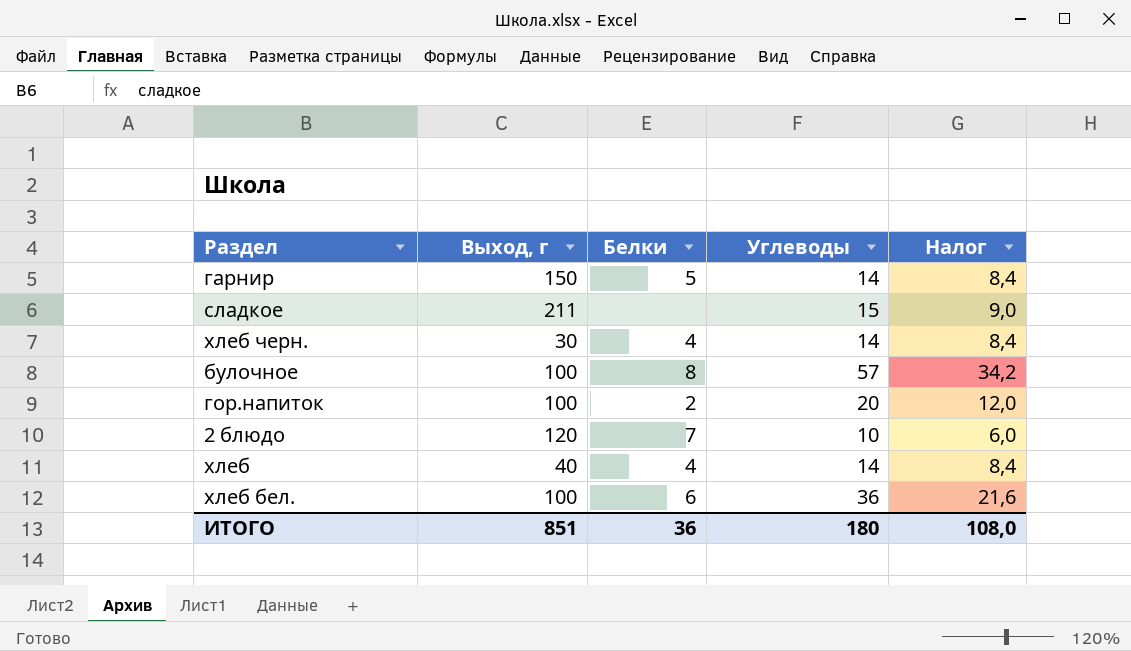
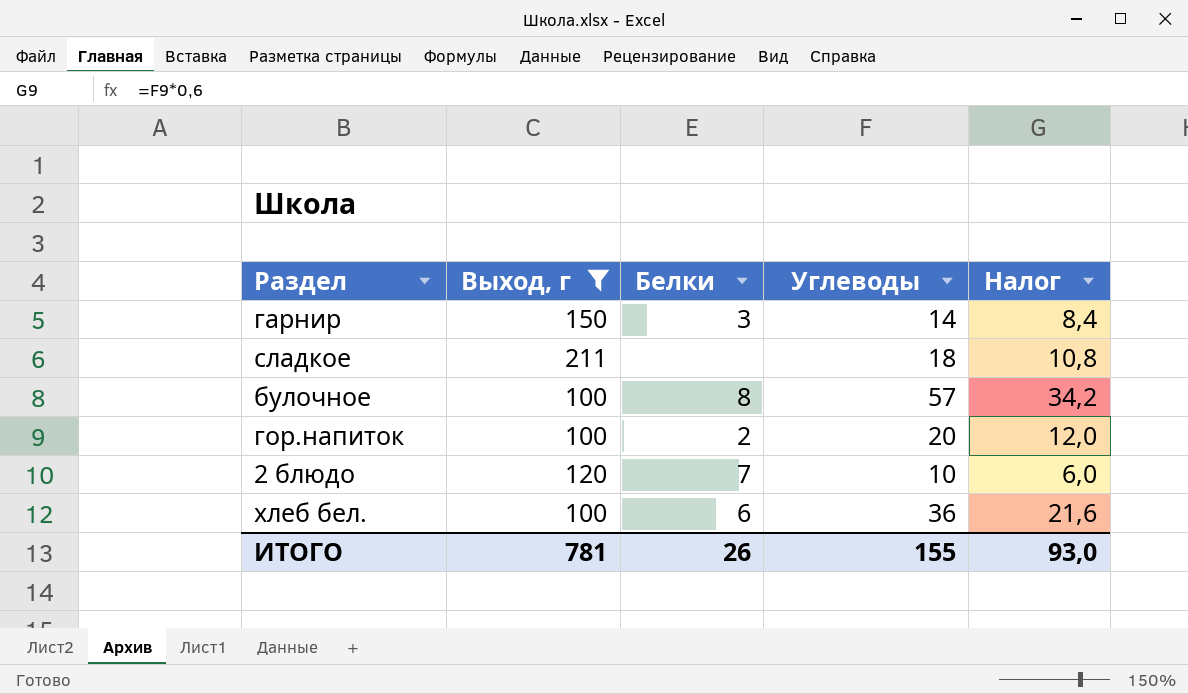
filter: none -> Выход, г >= 100
гарнир | Белки: 5 -> 3
сладкое | Углеводы: 15 -> 18
сладкое | Налог: 9,0 -> 10,8
ИТОГО | Выход, г: 851 -> 781
ИТОГО | Белки: 36 -> 26
ИТОГО | Углеводы: 180 -> 155
ИТОГО | Налог: 108,0 -> 93,0

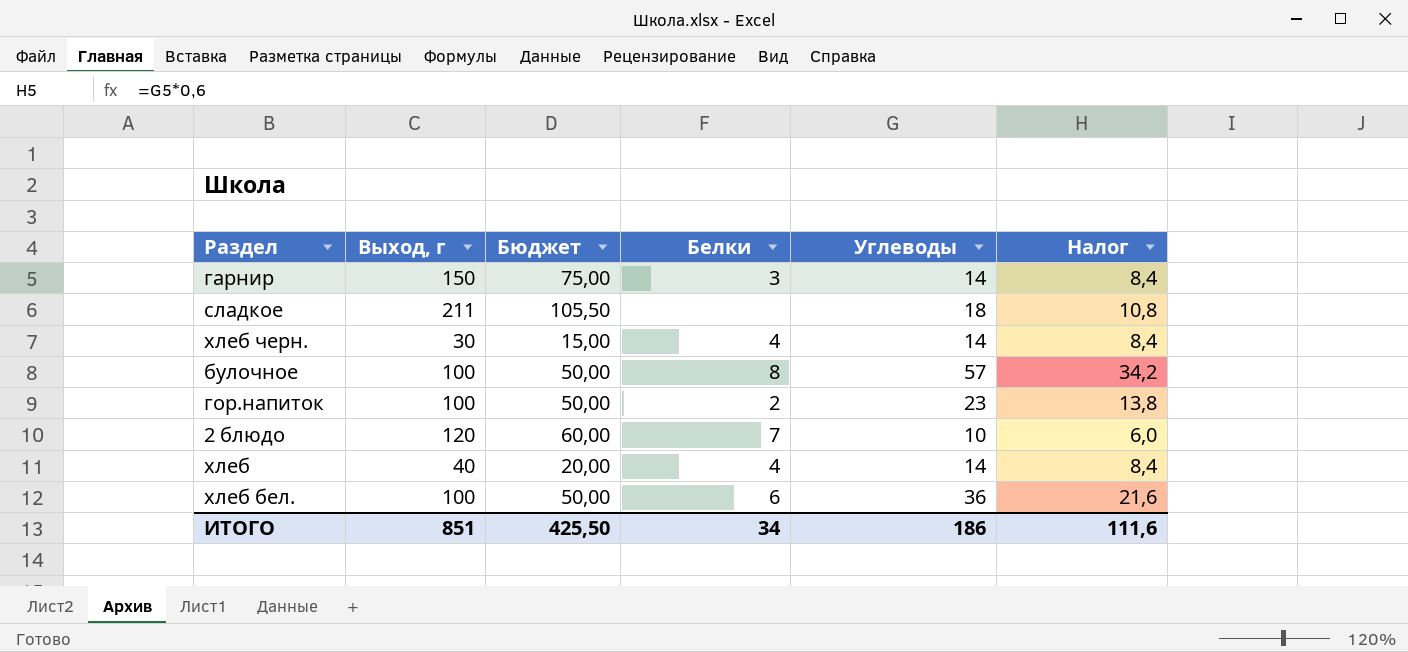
filter: Выход, г >= 100 -> none
column Бюджет | formula: none -> [Выход, г] * 0,5
гор.напиток | Углеводы: 20 -> 23
гор.напиток | Налог: 12,0 -> 13,8
ИТОГО | Выход, г: 781 -> 851
ИТОГО | Белки: 26 -> 34
ИТОГО | Углеводы: 155 -> 186
ИТОГО | Налог: 93,0 -> 111,6

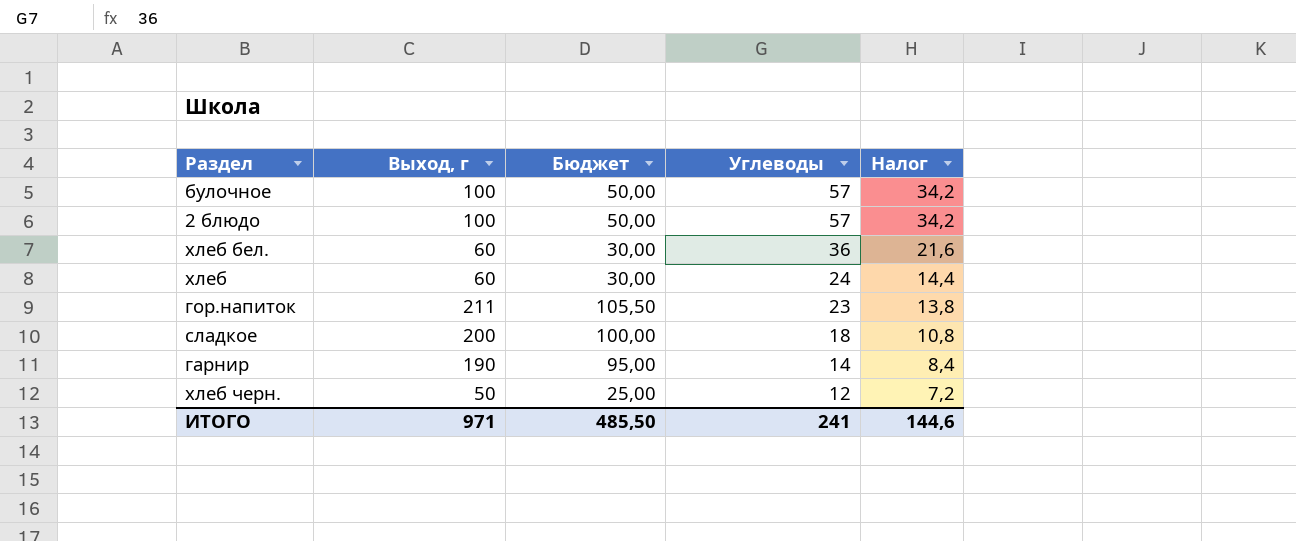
row order: none -> Углеводы descending
column Белки | position: 4 -> none
2 блюдо | Выход, г: 120 -> 100
2 блюдо | Бюджет: 60,00 -> 50,00
2 блюдо | Углеводы: 10 -> 57
2 блюдо | Налог: 6,0 -> 34,2
хлеб бел. | Выход, г: 100 -> 60
хлеб бел. | Бюджет: 50,00 -> 30,00
хлеб | Выход, г: 40 -> 60
хлеб | Бюджет: 20,00 -> 30,00
хлеб | Углеводы: 14 -> 24
хлеб | Налог: 8,4 -> 14,4
гор.напиток | Выход, г: 100 -> 211
гор.напиток | Бюджет: 50,00 -> 105,50
сладкое | Выход, г: 211 -> 200
сладкое | Бюджет: 105,50 -> 100,00
гарнир | Выход, г: 150 -> 190
гарнир | Бюджет: 75,00 -> 95,00
хлеб черн. | Выход, г: 30 -> 50
хлеб черн. | Бюджет: 15,00 -> 25,00
хлеб черн. | Углеводы: 14 -> 12
хлеб черн. | Налог: 8,4 -> 7,2
ИТОГО | Выход, г: 851 -> 971
ИТОГО | Бюджет: 425,50 -> 485,50
ИТОГО | Углеводы: 186 -> 241
ИТОГО | Налог: 111,6 -> 144,6

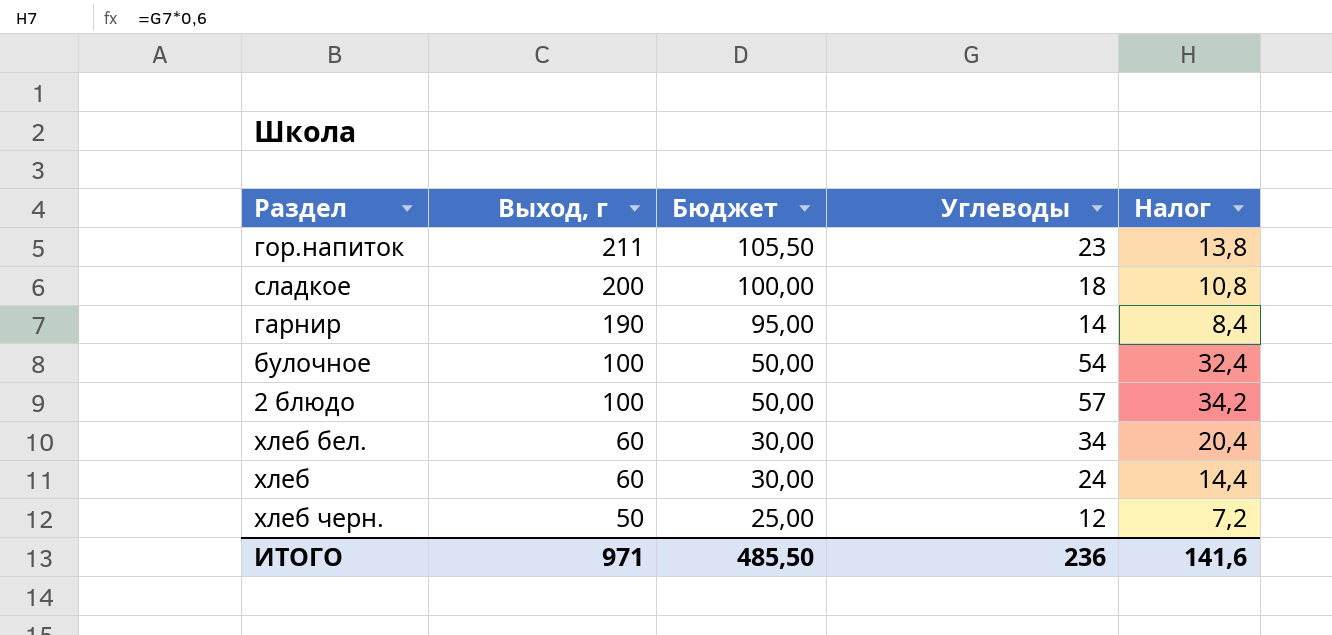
row order: Углеводы descending -> Выход, г descending
булочное | Углеводы: 57 -> 54
булочное | Налог: 34,2 -> 32,4
хлеб бел. | Углеводы: 36 -> 34
хлеб бел. | Налог: 21,6 -> 20,4
ИТОГО | Углеводы: 241 -> 236
ИТОГО | Налог: 144,6 -> 141,6

